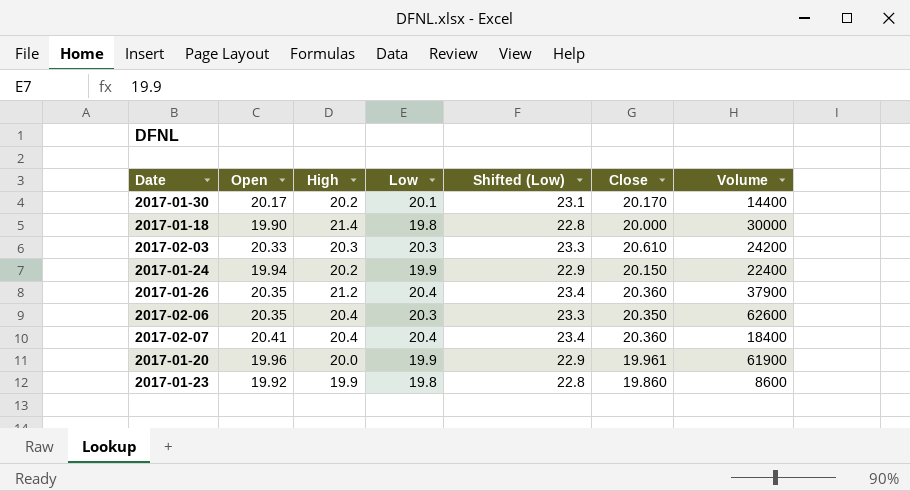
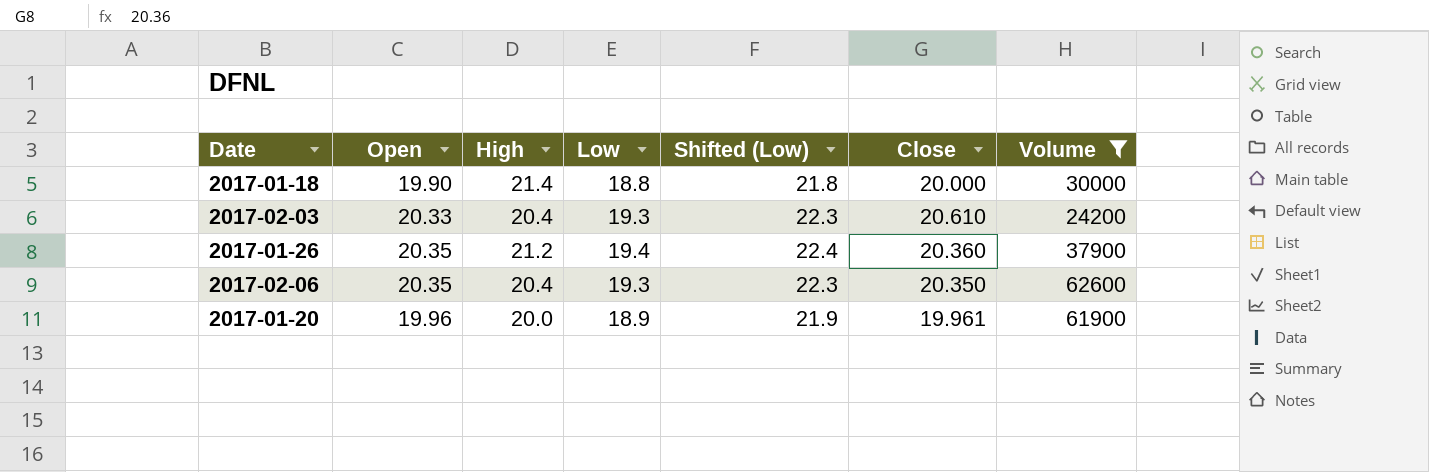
filter: none -> Volume >= 24200
2017-01-18 | Low: 19.8 -> 18.8
2017-01-18 | Shifted (Low): 22.8 -> 21.8
2017-02-03 | High: 20.3 -> 20.4
2017-02-03 | Low: 20.3 -> 19.3
2017-02-03 | Shifted (Low): 23.3 -> 22.3
2017-01-26 | Low: 20.4 -> 19.4
2017-01-26 | Shifted (Low): 23.4 -> 22.4
2017-02-06 | Low: 20.3 -> 19.3
2017-02-06 | Shifted (Low): 23.3 -> 22.3
2017-01-20 | Low: 19.9 -> 18.9
2017-01-20 | Shifted (Low): 22.9 -> 21.9

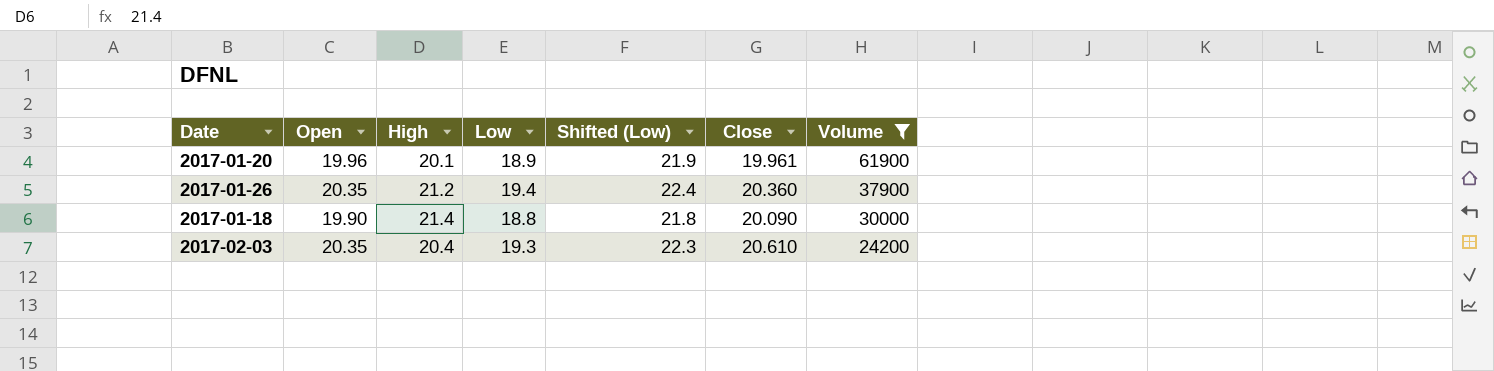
row order: none -> Volume descending
row 2017-02-06: 20.35 | 20.4 | 19.3 | 22.3 | 20.350 | 62600 -> none
2017-01-20 | High: 20.0 -> 20.1
2017-01-18 | Close: 20.000 -> 20.090
2017-02-03 | Open: 20.33 -> 20.35

